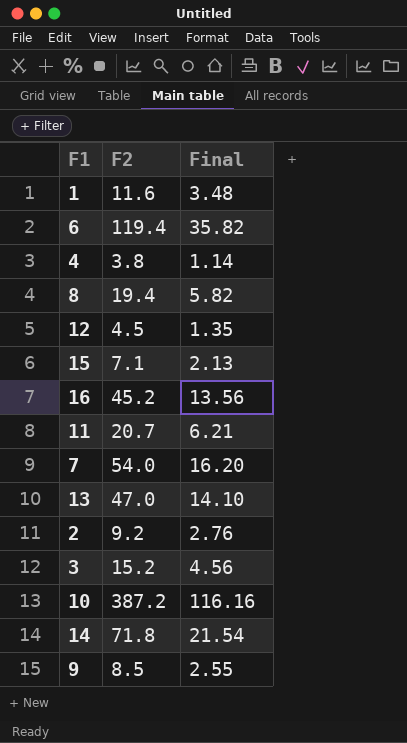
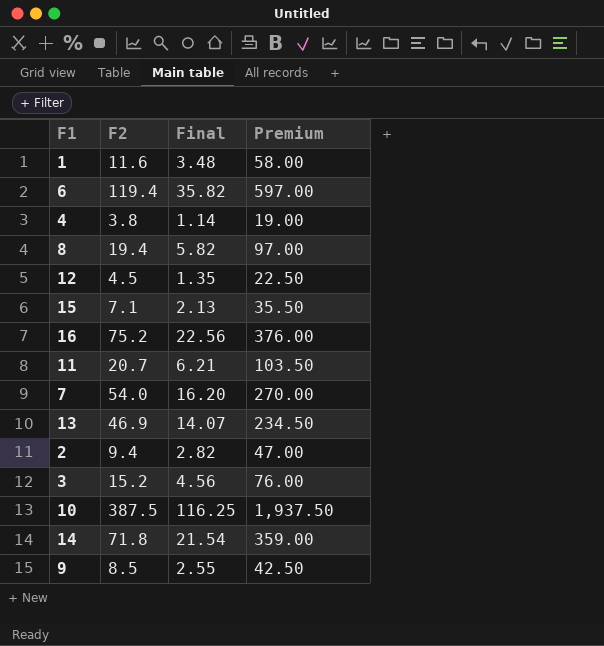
column Premium | formula: none -> [F2] * 5
16 | F2: 45.2 -> 75.2
16 | Final: 13.56 -> 22.56
13 | F2: 47.0 -> 46.9
13 | Final: 14.10 -> 14.07
2 | F2: 9.2 -> 9.4
2 | Final: 2.76 -> 2.82
10 | F2: 387.2 -> 387.5
10 | Final: 116.16 -> 116.25

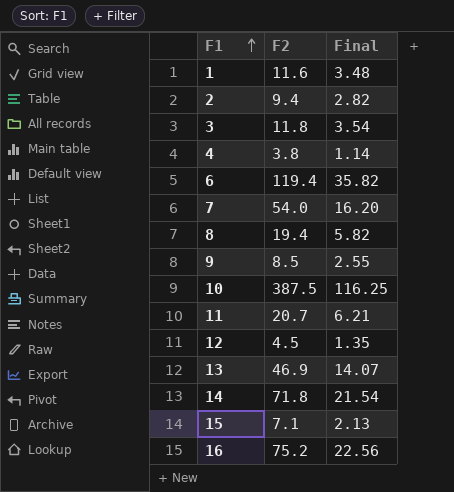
row order: none -> F1 ascending
column Premium | formula: [F2] * 5 -> none
3 | F2: 15.2 -> 11.8
3 | Final: 4.56 -> 3.54

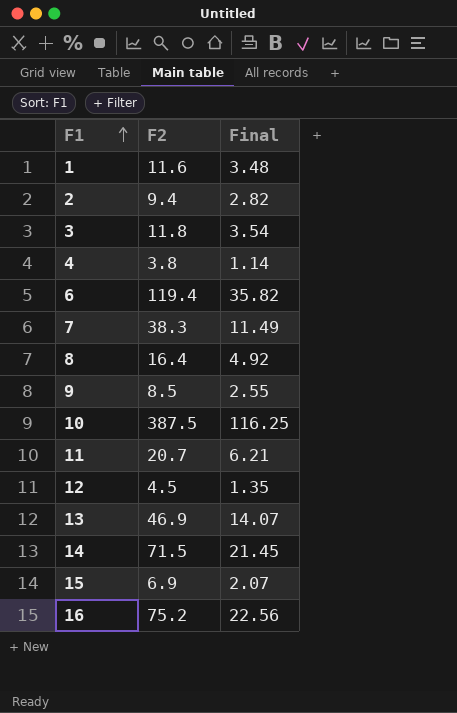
7 | F2: 54.0 -> 38.3
7 | Final: 16.20 -> 11.49
8 | F2: 19.4 -> 16.4
8 | Final: 5.82 -> 4.92
14 | F2: 71.8 -> 71.5
14 | Final: 21.54 -> 21.45
15 | F2: 7.1 -> 6.9
15 | Final: 2.13 -> 2.07

